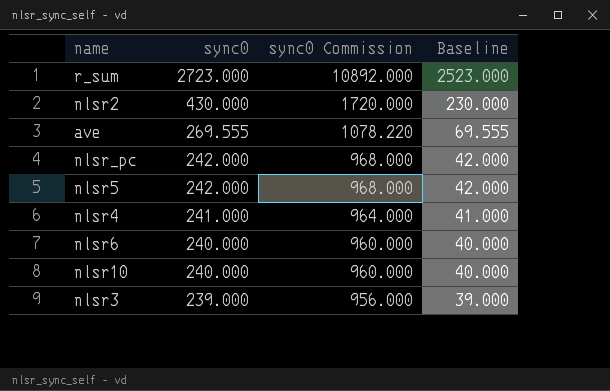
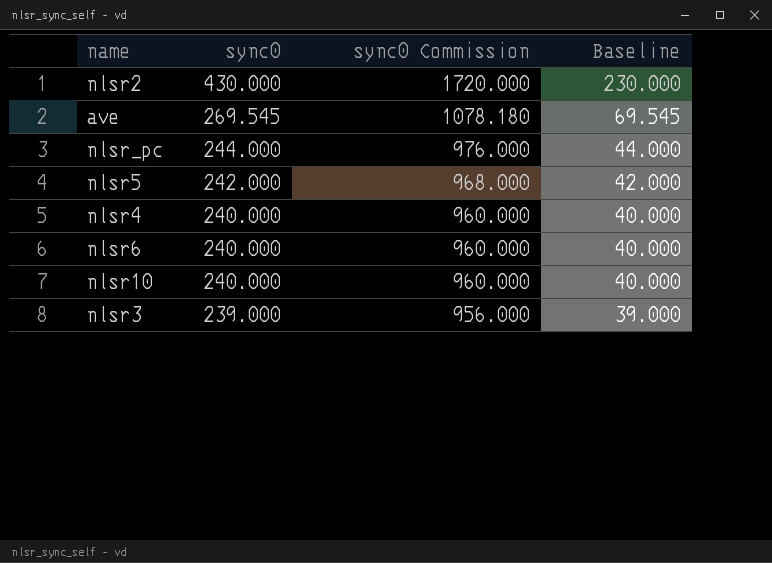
row r_sum: 2723.000 | 10892.000 | 2523.000 -> none
ave | sync0: 269.555 -> 269.545
ave | sync0 Commission: 1078.220 -> 1078.180
ave | Baseline: 69.555 -> 69.545
nlsr_pc | sync0: 242.000 -> 244.000
nlsr_pc | sync0 Commission: 968.000 -> 976.000
nlsr_pc | Baseline: 42.000 -> 44.000
nlsr4 | sync0: 241.000 -> 240.000
nlsr4 | sync0 Commission: 964.000 -> 960.000
nlsr4 | Baseline: 41.000 -> 40.000

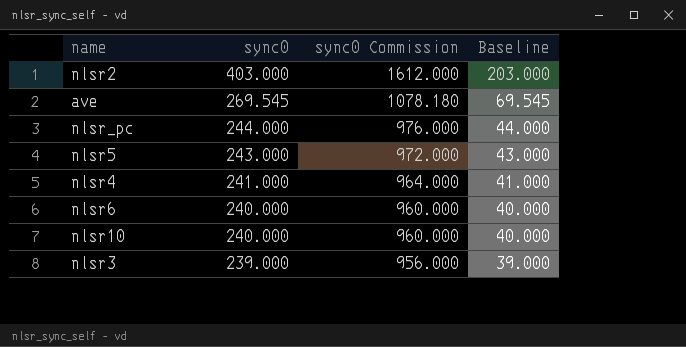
nlsr2 | sync0: 430.000 -> 403.000
nlsr2 | sync0 Commission: 1720.000 -> 1612.000
nlsr2 | Baseline: 230.000 -> 203.000
nlsr5 | sync0: 242.000 -> 243.000
nlsr5 | sync0 Commission: 968.000 -> 972.000
nlsr5 | Baseline: 42.000 -> 43.000
nlsr4 | sync0: 240.000 -> 241.000
nlsr4 | sync0 Commission: 960.000 -> 964.000
nlsr4 | Baseline: 40.000 -> 41.000

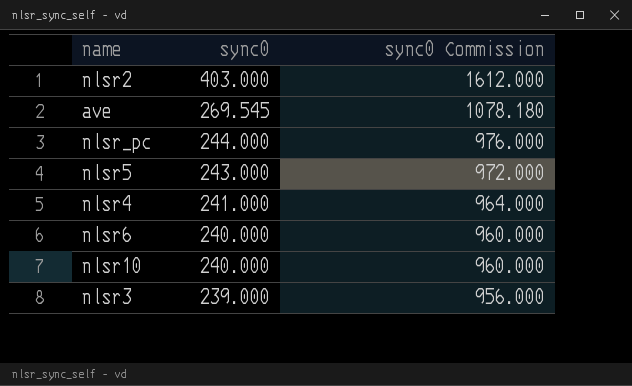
column Baseline | formula: [sync0] - 200 -> none

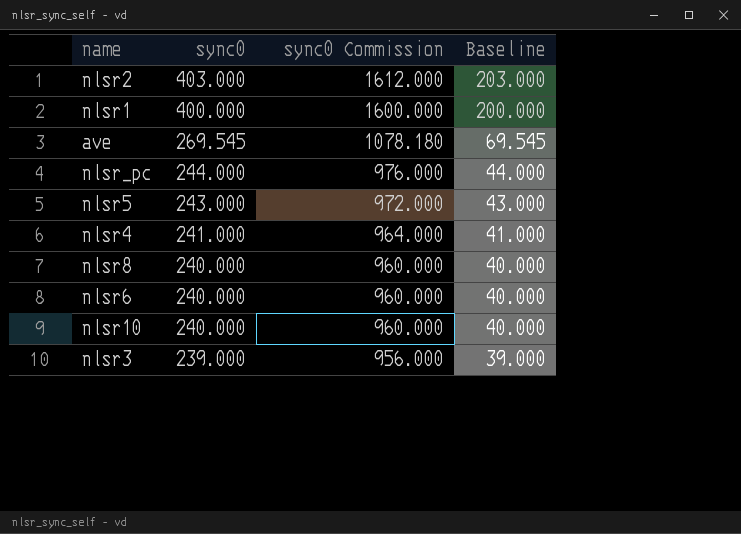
column Baseline | formula: none -> [sync0] - 200
row nlsr1: none -> 400.000 | 1600.000 | 200.000
row nlsr8: none -> 240.000 | 960.000 | 40.000

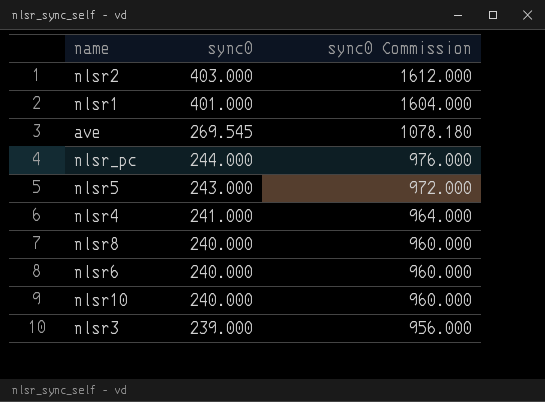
column Baseline | formula: [sync0] - 200 -> none
nlsr1 | sync0: 400.000 -> 401.000
nlsr1 | sync0 Commission: 1600.000 -> 1604.000

